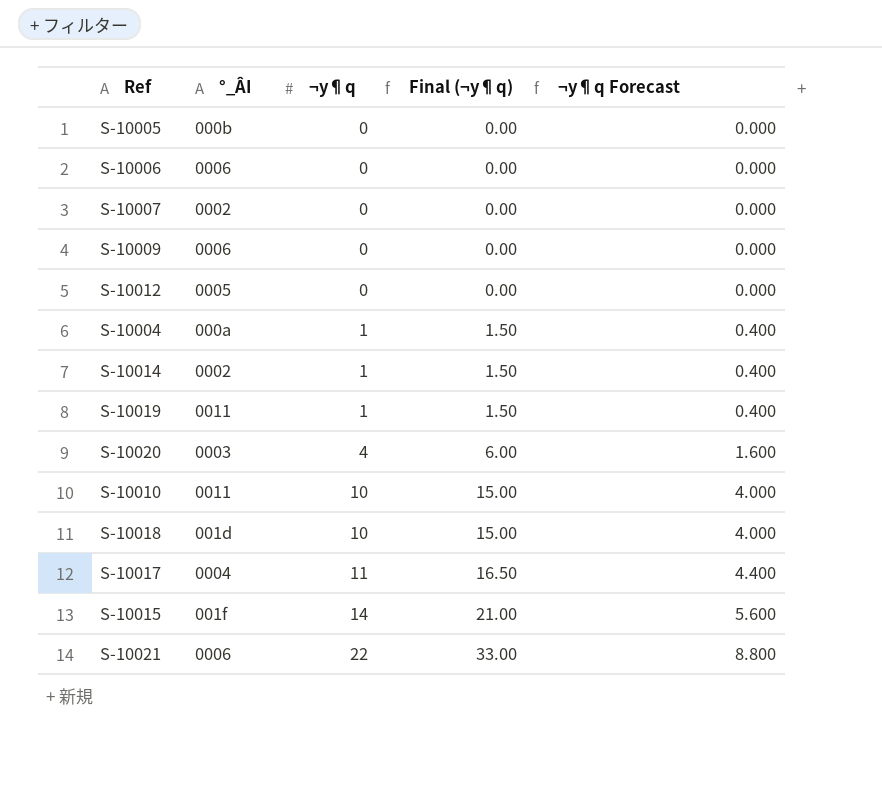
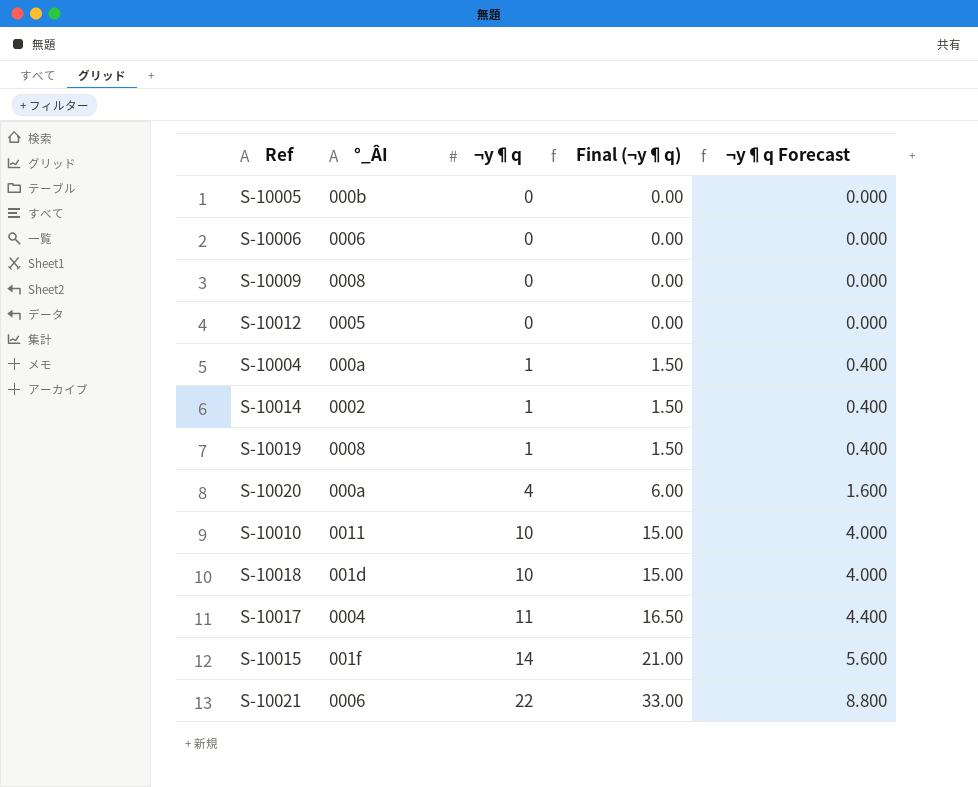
row S-10007: 0002 | 0 | 0.00 | 0.000 -> none
S-10009 | °_ÂI: 0006 -> 0008
S-10019 | °_ÂI: 0011 -> 0008
S-10020 | °_ÂI: 0003 -> 000a

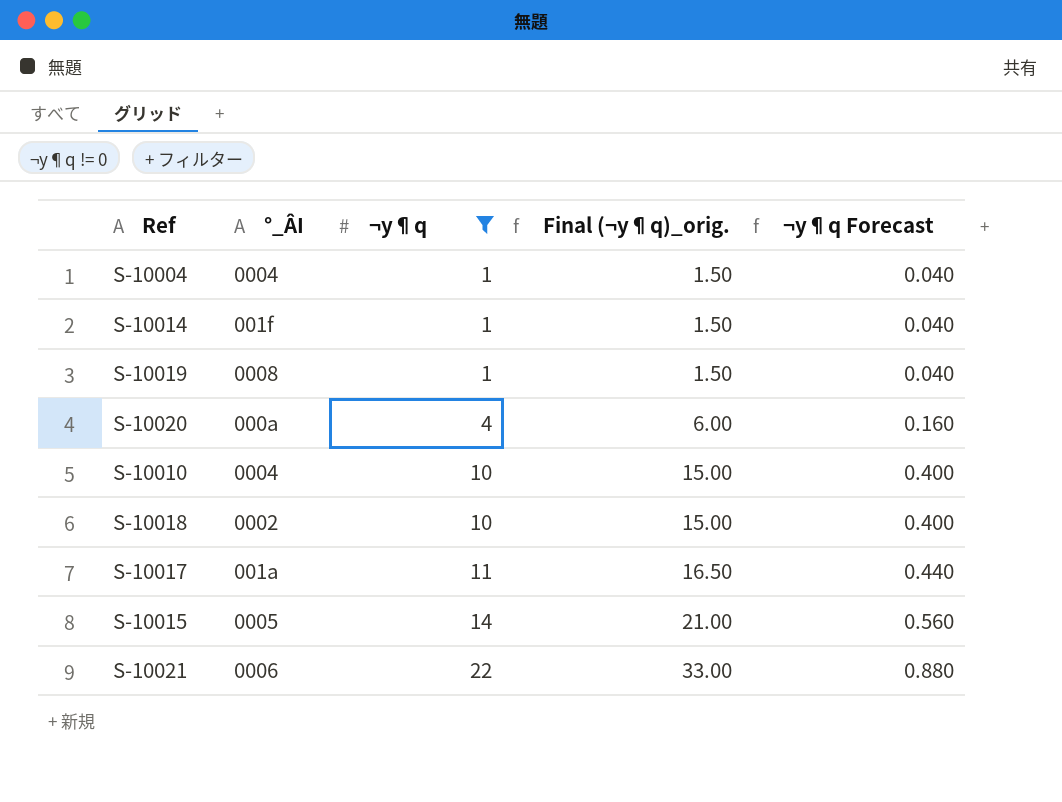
filter: none -> ¬y¶q != 0
column name: Final (¬y¶q) -> Final (¬y¶q)_orig.
column ¬y¶q Forecast | formula: [¬y¶q] * 0.4 -> [¬y¶q] * 0.04
S-10004 | °_ÂI: 000a -> 0004
S-10014 | °_ÂI: 0002 -> 001f
S-10010 | °_ÂI: 0011 -> 0004
S-10018 | °_ÂI: 001d -> 0002
S-10017 | °_ÂI: 0004 -> 001a
S-10015 | °_ÂI: 001f -> 0005

